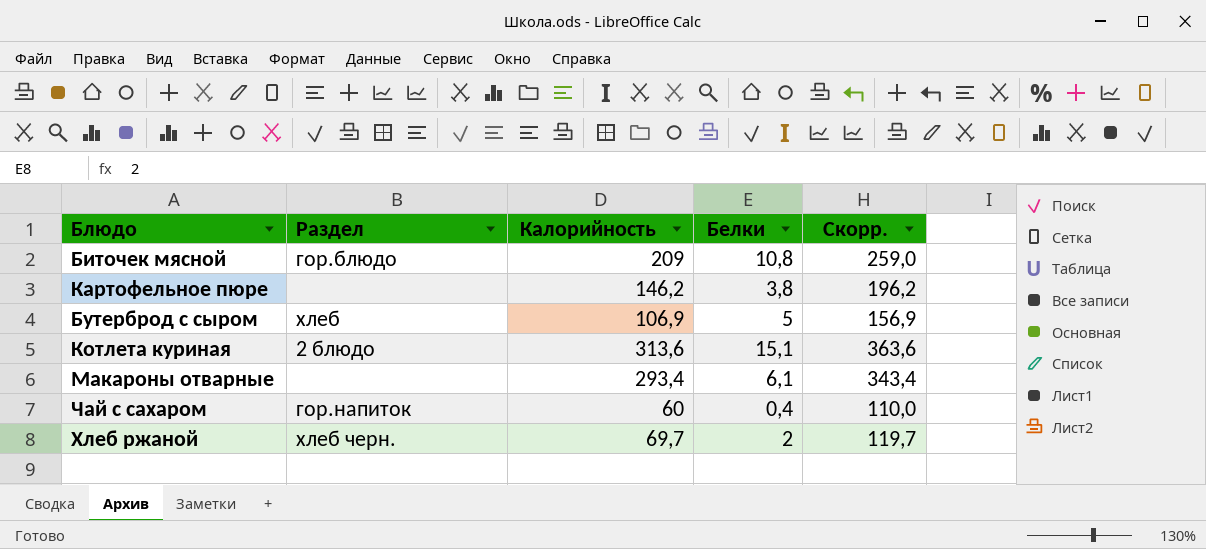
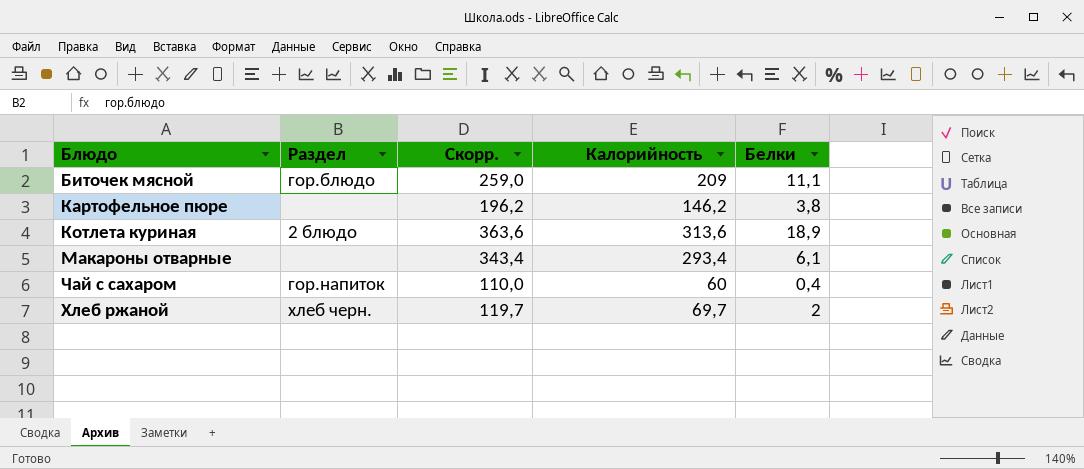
column Скорр. | position: 5 -> 3
row Бутерброд с сыром: хлеб | 106,9 | 5 | 156,9 -> none
Биточек мясной | Белки: 10,8 -> 11,1
Котлета куриная | Белки: 15,1 -> 18,9

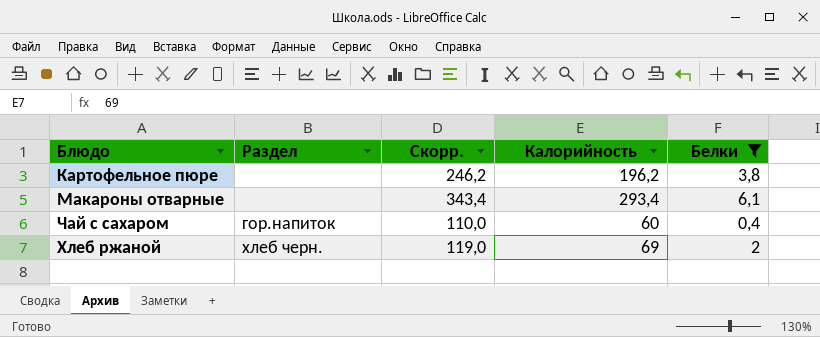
filter: none -> Белки <= 6,1
Картофельное пюре | Скорр.: 196,2 -> 246,2
Картофельное пюре | Калорийность: 146,2 -> 196,2
Хлеб ржаной | Скорр.: 119,7 -> 119,0
Хлеб ржаной | Калорийность: 69,7 -> 69

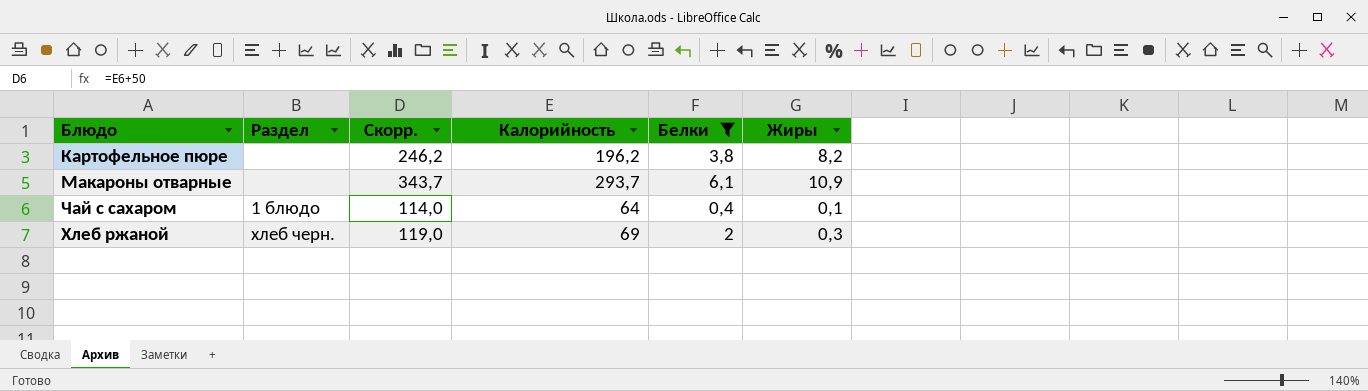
column Жиры | position: none -> 6
Макароны отварные | Скорр.: 343,4 -> 343,7
Макароны отварные | Калорийность: 293,4 -> 293,7
Чай с сахаром | Раздел: гор.напиток -> 1 блюдо
Чай с сахаром | Скорр.: 110,0 -> 114,0
Чай с сахаром | Калорийность: 60 -> 64

